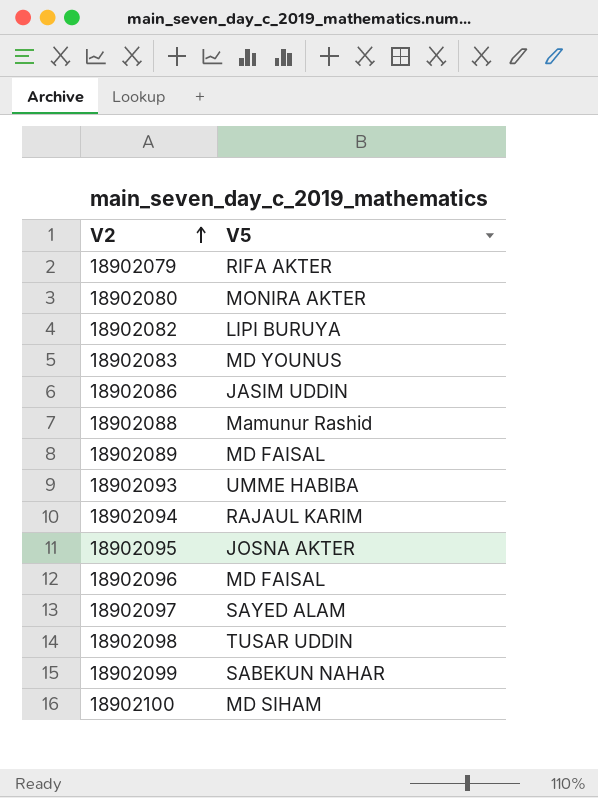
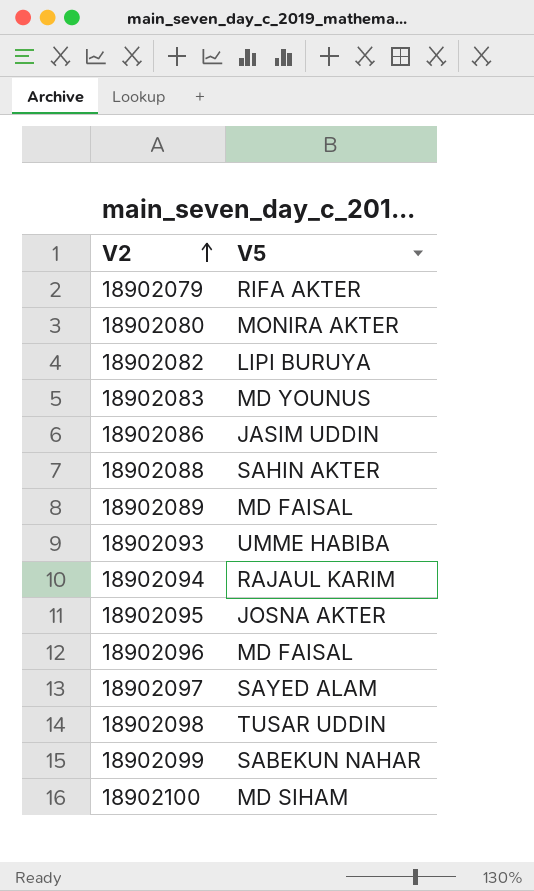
18902088 | V5: Mamunur Rashid -> SAHIN AKTER

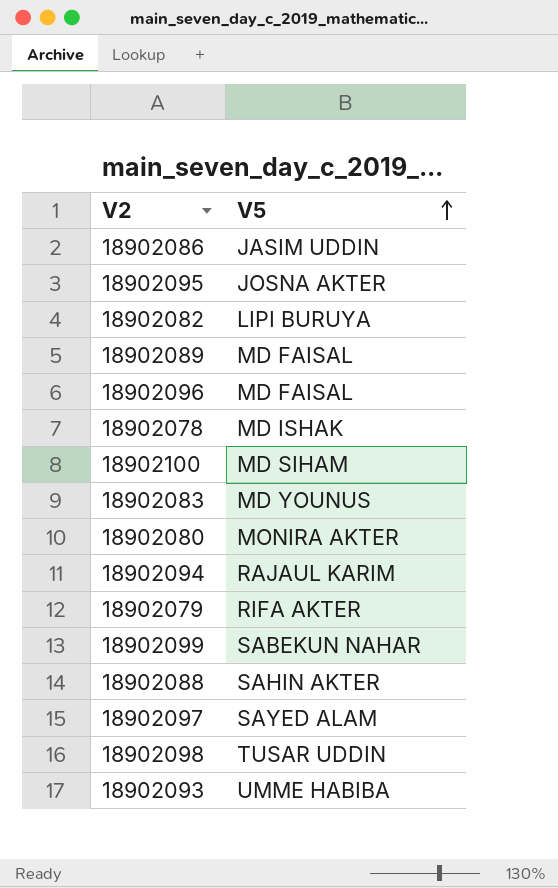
row order: V2 ascending -> V5 ascending
row 18902078: none -> MD ISHAK

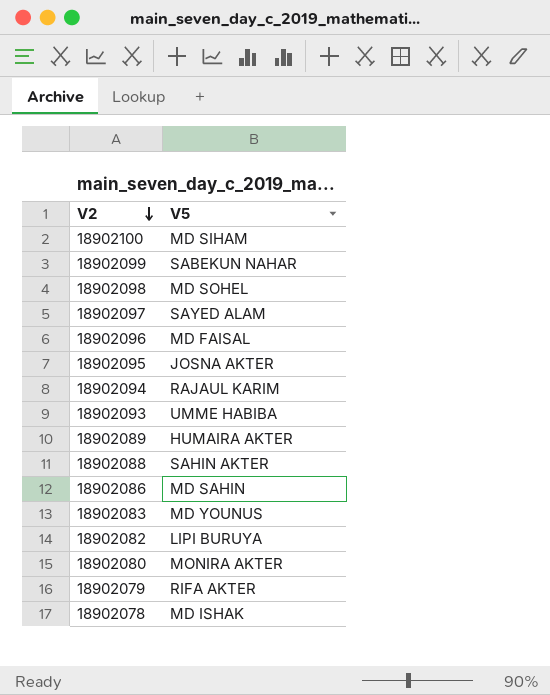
row order: V5 ascending -> V2 descending
18902098 | V5: TUSAR UDDIN -> MD SOHEL
18902089 | V5: MD FAISAL -> HUMAIRA AKTER
18902086 | V5: JASIM UDDIN -> MD SAHIN

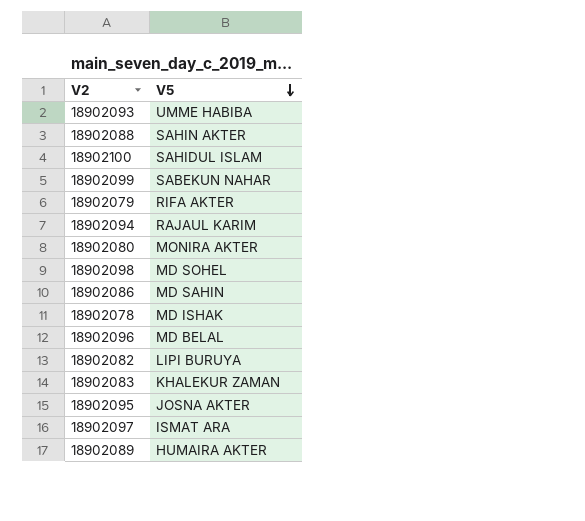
row order: V2 descending -> V5 descending
18902100 | V5: MD SIHAM -> SAHIDUL ISLAM
18902096 | V5: MD FAISAL -> MD BELAL
18902083 | V5: MD YOUNUS -> KHALEKUR ZAMAN
18902097 | V5: SAYED ALAM -> ISMAT ARA

